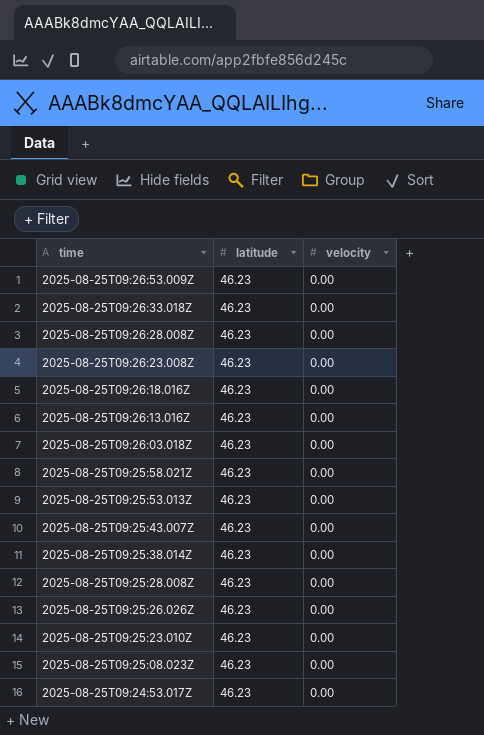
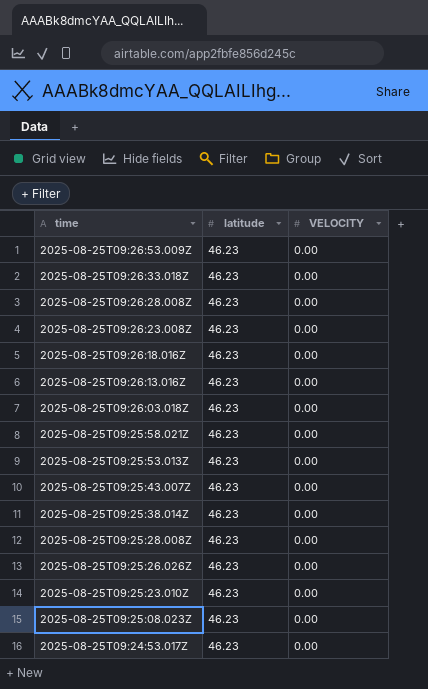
column name: velocity -> VELOCITY

